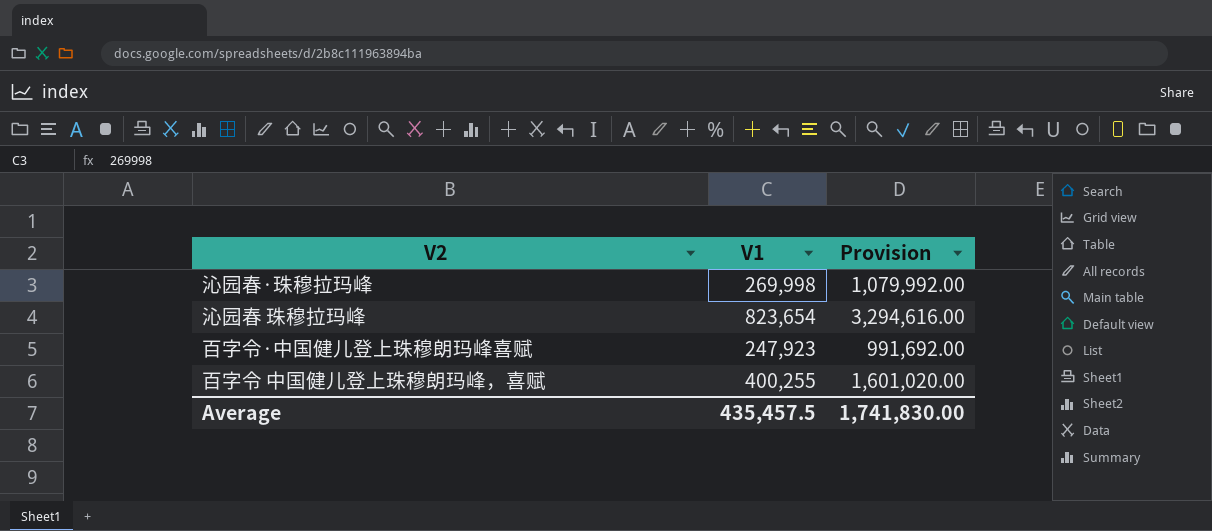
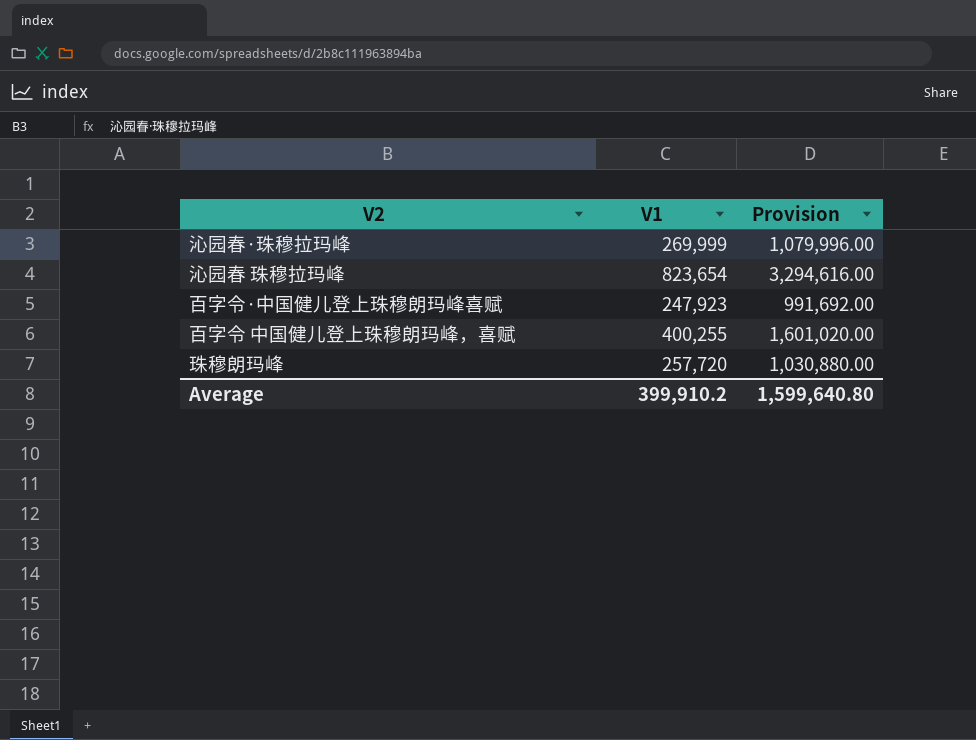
沁园春·珠穆拉玛峰 | V1: 269,998 -> 269,999
沁园春·珠穆拉玛峰 | Provision: 1,079,992.00 -> 1,079,996.00
row 珠穆朗玛峰: none -> 257,720 | 1,030,880.00
Average | V1: 435,457.5 -> 399,910.2
Average | Provision: 1,741,830.00 -> 1,599,640.80

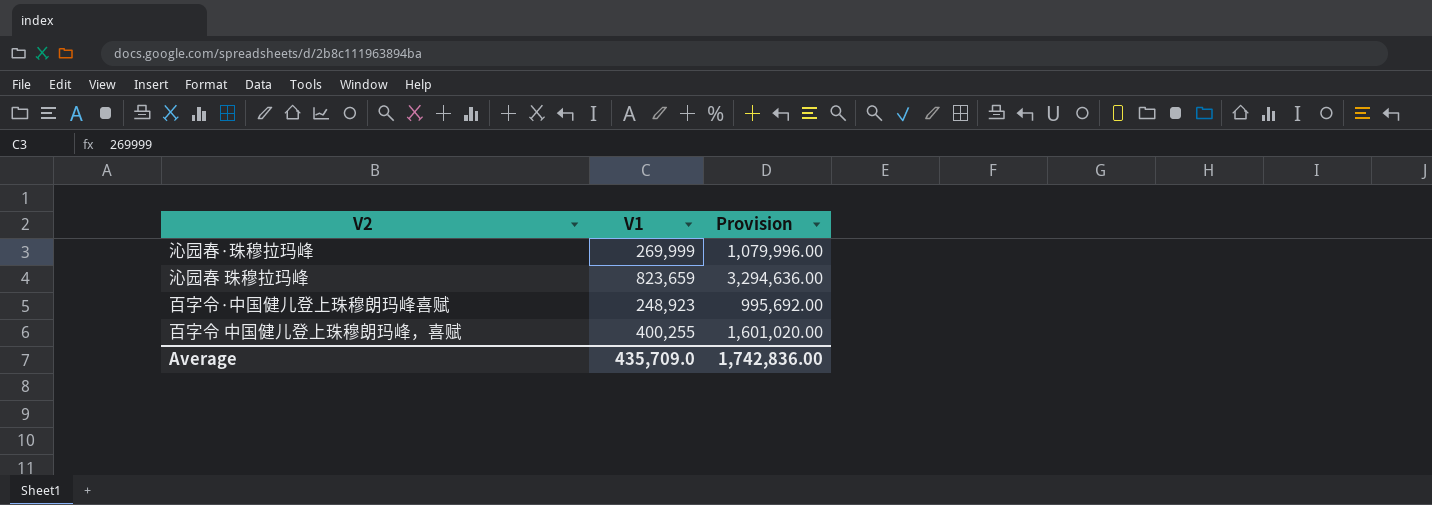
row 珠穆朗玛峰: 257,720 | 1,030,880.00 -> none
沁园春 珠穆拉玛峰 | V1: 823,654 -> 823,659
沁园春 珠穆拉玛峰 | Provision: 3,294,616.00 -> 3,294,636.00
百字令·中国健儿登上珠穆朗玛峰喜赋 | V1: 247,923 -> 248,923
百字令·中国健儿登上珠穆朗玛峰喜赋 | Provision: 991,692.00 -> 995,692.00
Average | V1: 399,910.2 -> 435,709.0
Average | Provision: 1,599,640.80 -> 1,742,836.00

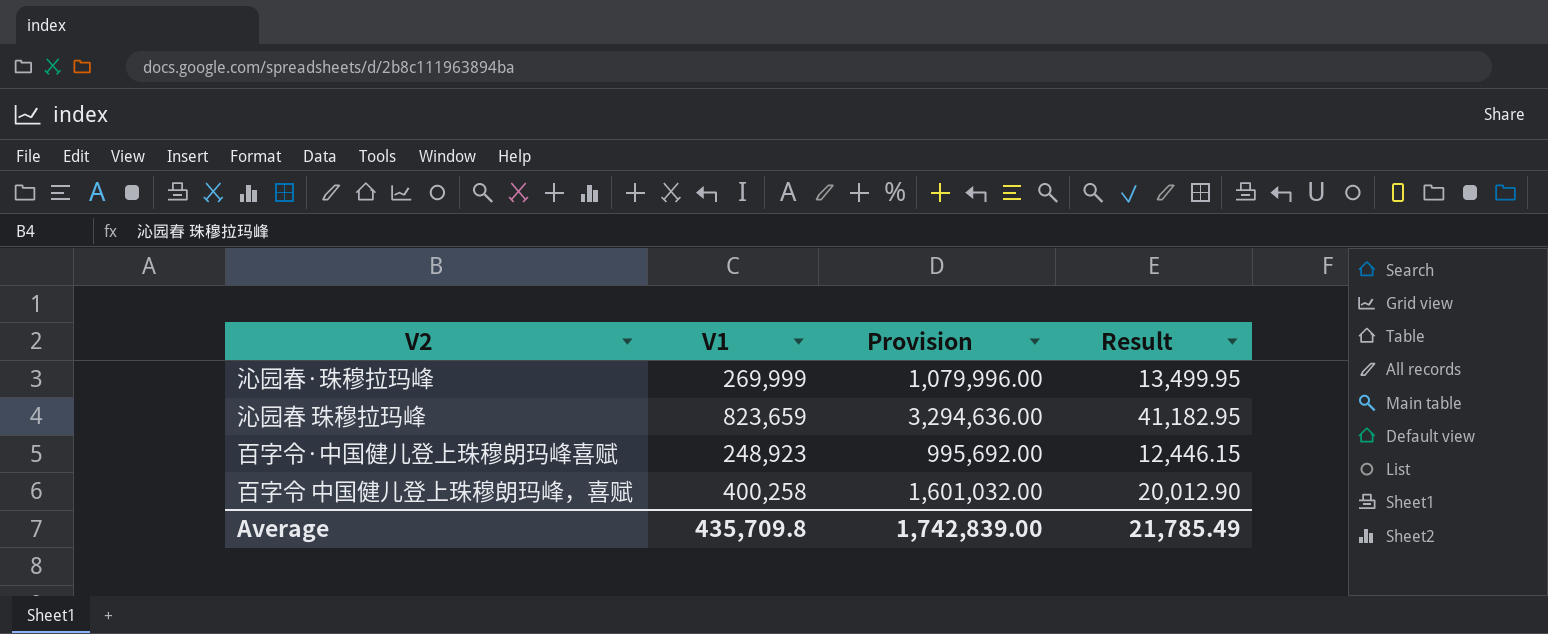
column Result | formula: none -> [V1] * 0.05
百字令 中国健儿登上珠穆朗玛峰，喜赋 | V1: 400,255 -> 400,258
百字令 中国健儿登上珠穆朗玛峰，喜赋 | Provision: 1,601,020.00 -> 1,601,032.00
Average | V1: 435,709.0 -> 435,709.8
Average | Provision: 1,742,836.00 -> 1,742,839.00

